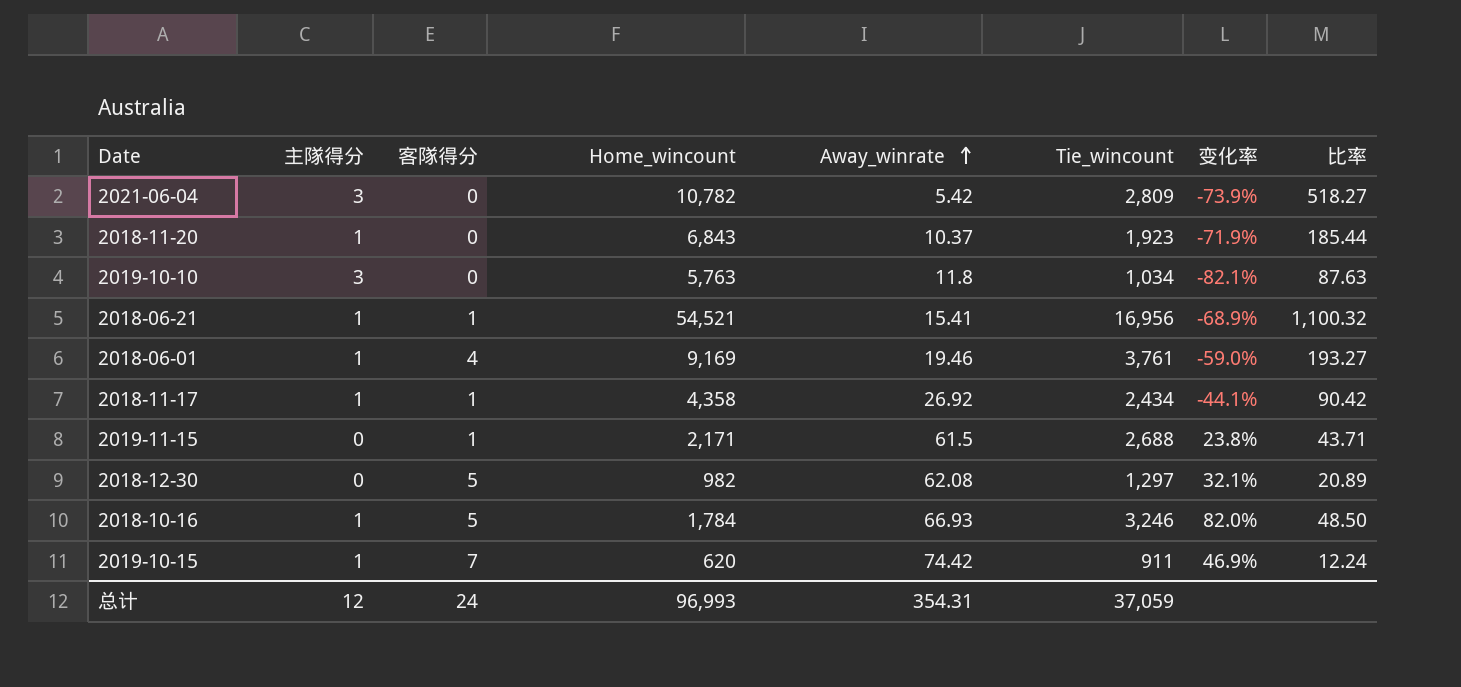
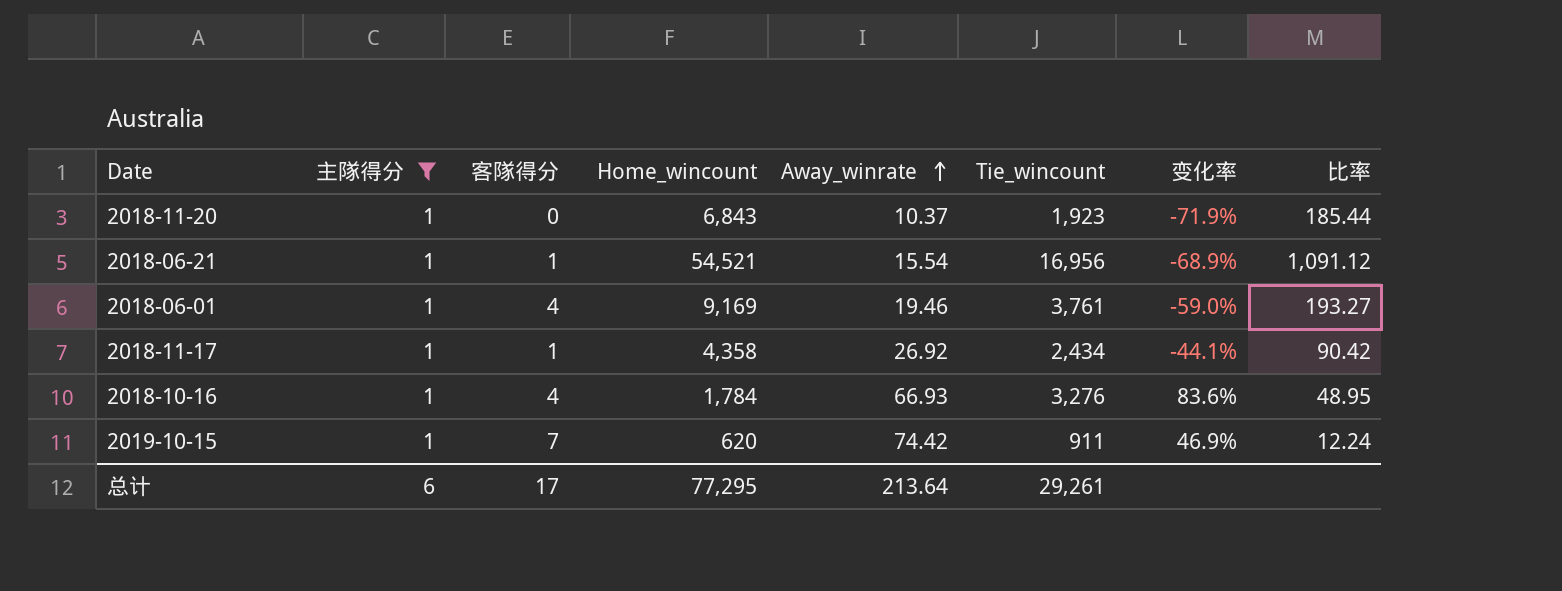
filter: none -> 主隊得分 = 1
2018-06-21 | Away_winrate: 15.41 -> 15.54
2018-06-21 | 比率: 1,100.32 -> 1,091.12
2018-10-16 | 客隊得分: 5 -> 4
2018-10-16 | Tie_wincount: 3,246 -> 3,276
2018-10-16 | 变化率: 82.0% -> 83.6%
2018-10-16 | 比率: 48.50 -> 48.95
总计 | 主隊得分: 12 -> 6
总计 | 客隊得分: 24 -> 17
总计 | Home_wincount: 96,993 -> 77,295
总计 | Away_winrate: 354.31 -> 213.64
总计 | Tie_wincount: 37,059 -> 29,261

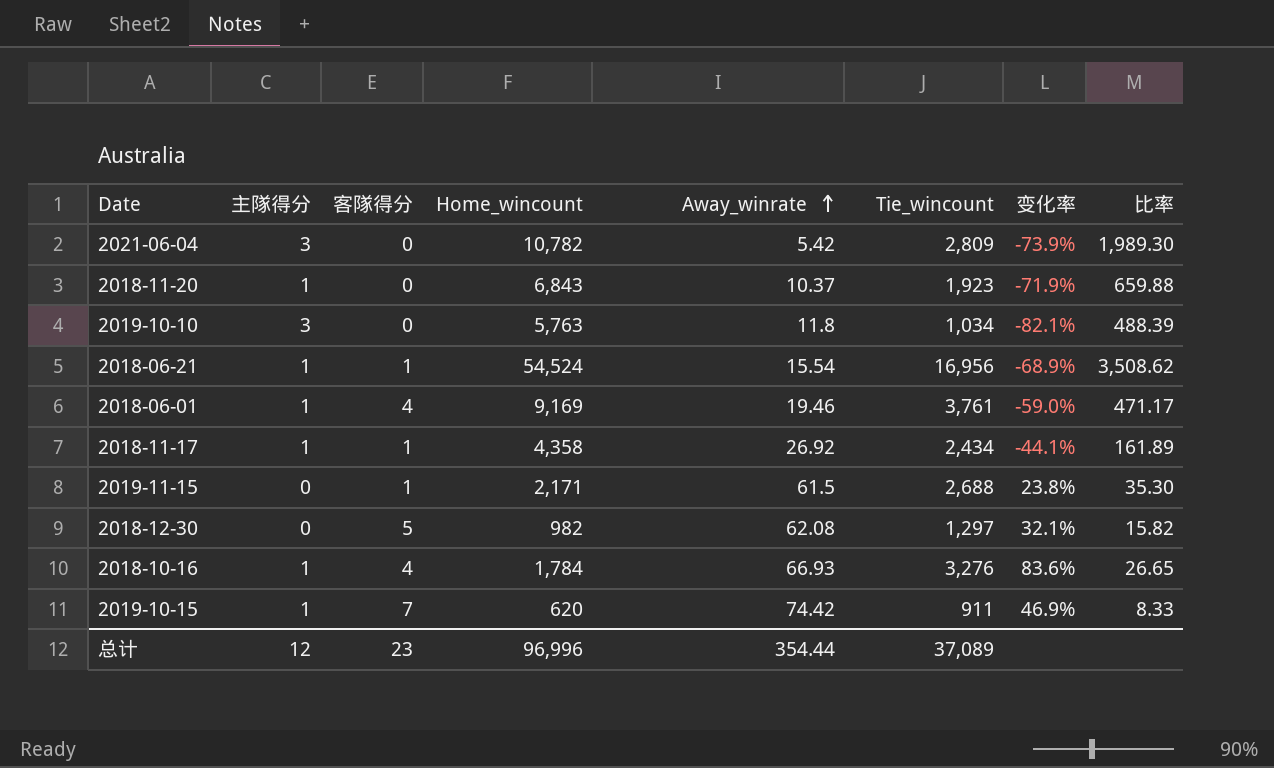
filter: 主隊得分 = 1 -> none
column 比率 | formula: [Tie_wincount] / [Away_winrate] -> [Home_wincount] / [Away_winrate]
2018-06-21 | Home_wincount: 54,521 -> 54,524
总计 | 主隊得分: 6 -> 12
总计 | 客隊得分: 17 -> 23
总计 | Home_wincount: 77,295 -> 96,996
总计 | Away_winrate: 213.64 -> 354.44
总计 | Tie_wincount: 29,261 -> 37,089

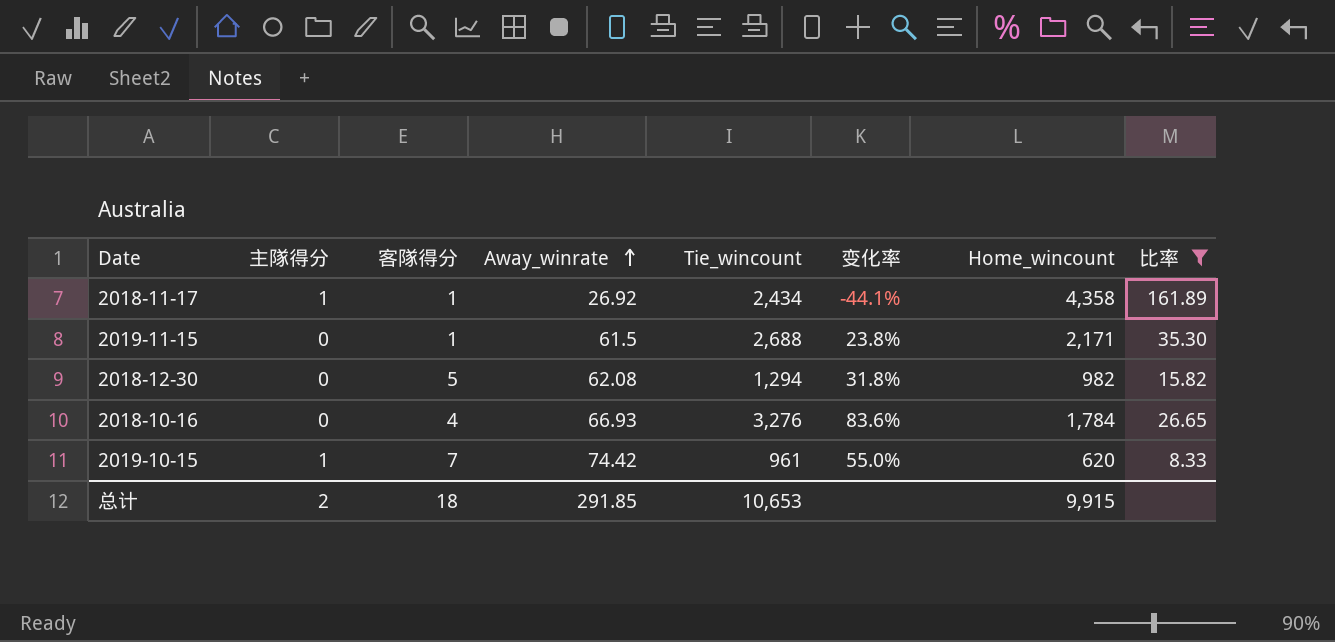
filter: none -> 比率 <= 161.89
column Home_wincount | position: 4 -> 7
2018-12-30 | Tie_wincount: 1,297 -> 1,294
2018-12-30 | 变化率: 32.1% -> 31.8%
2018-10-16 | 主隊得分: 1 -> 0
2019-10-15 | Tie_wincount: 911 -> 961
2019-10-15 | 变化率: 46.9% -> 55.0%
总计 | 主隊得分: 12 -> 2
总计 | 客隊得分: 23 -> 18
总计 | Away_winrate: 354.44 -> 291.85
总计 | Tie_wincount: 37,089 -> 10,653
总计 | Home_wincount: 96,996 -> 9,915

